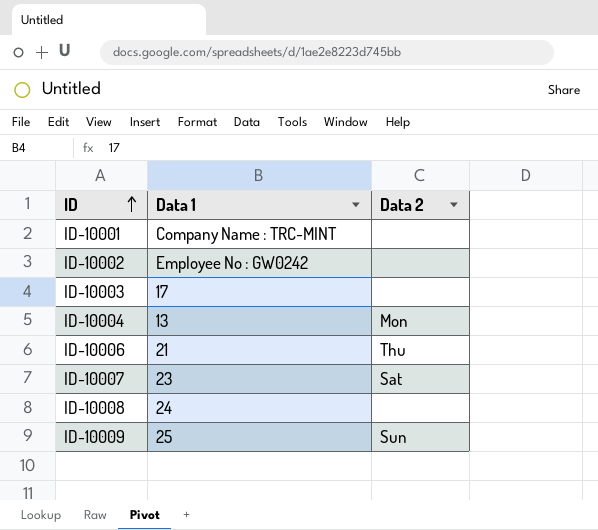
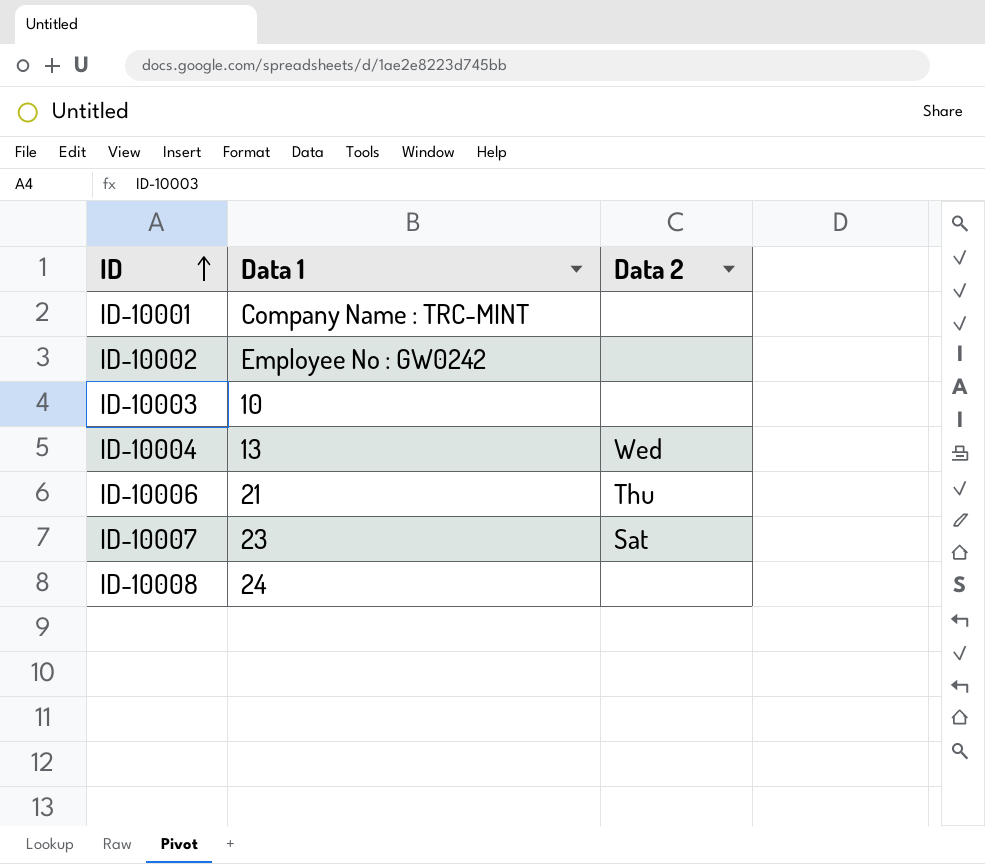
row ID-10009: 25 | Sun -> none
ID-10003 | Data 1: 17 -> 10
ID-10004 | Data 2: Mon -> Wed

